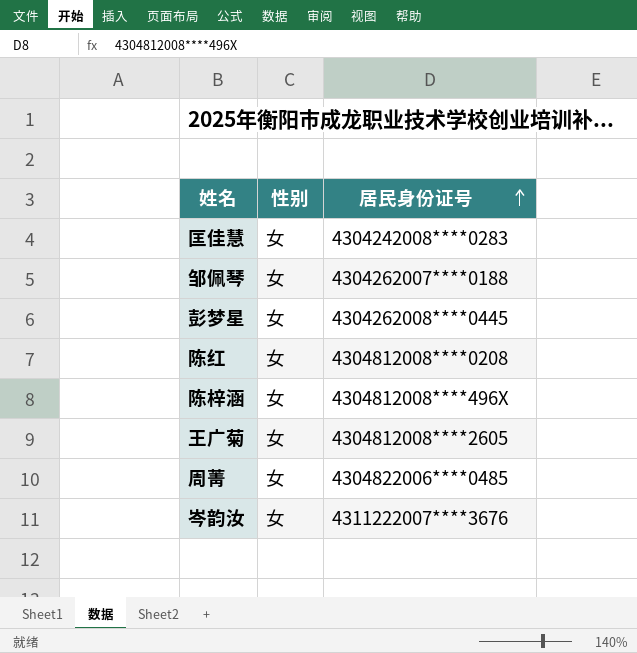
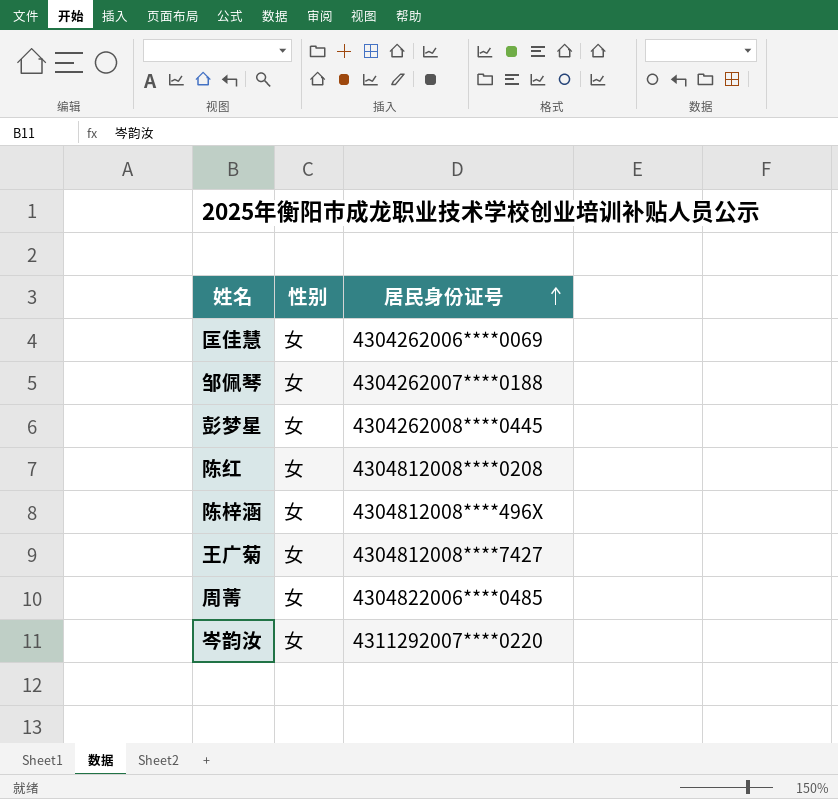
匡佳慧 | 居民身份证号: 4304242008****0283 -> 4304262006****0069
王广菊 | 居民身份证号: 4304812008****2605 -> 4304812008****7427
岑韵汝 | 居民身份证号: 4311222007****3676 -> 4311292007****0220

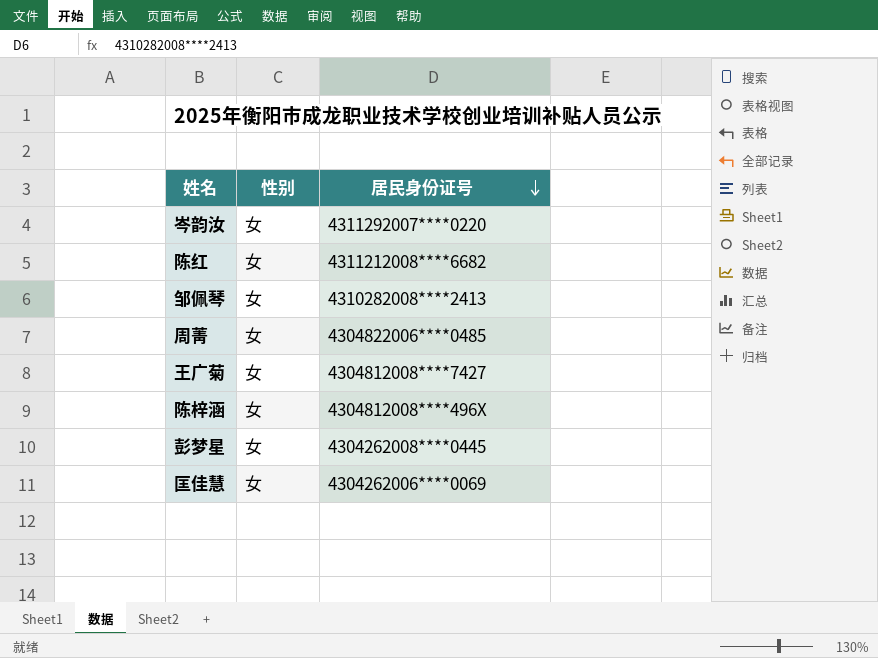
row order: 居民身份证号 ascending -> 居民身份证号 descending
陈红 | 居民身份证号: 4304812008****0208 -> 4311212008****6682
邹佩琴 | 居民身份证号: 4304262007****0188 -> 4310282008****2413

